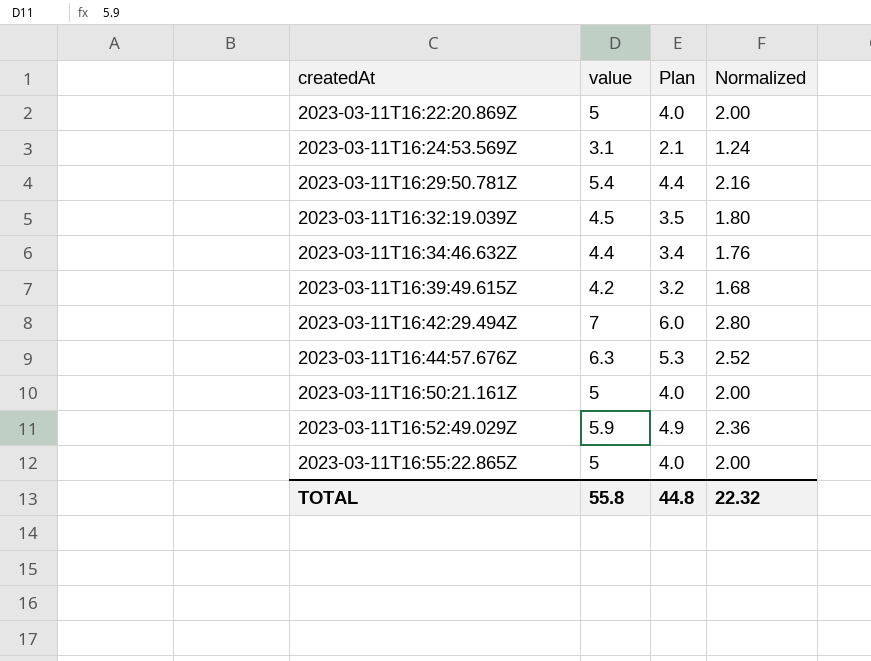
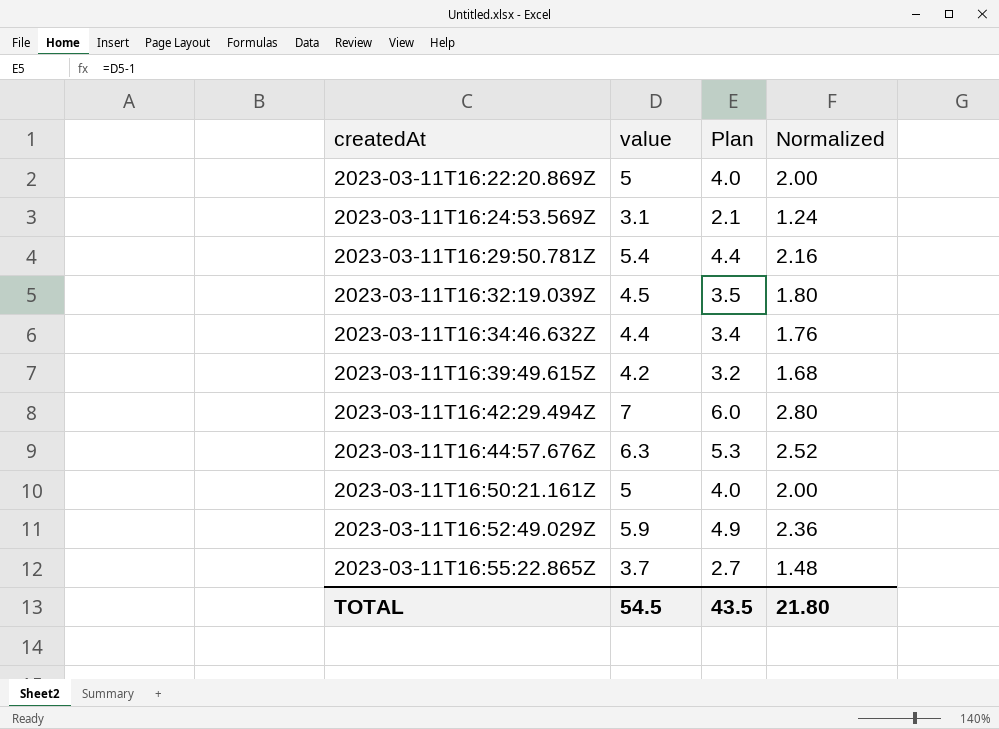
2023-03-11T16:55:22.865Z | value: 5 -> 3.7
2023-03-11T16:55:22.865Z | Plan: 4.0 -> 2.7
2023-03-11T16:55:22.865Z | Normalized: 2.00 -> 1.48
TOTAL | value: 55.8 -> 54.5
TOTAL | Plan: 44.8 -> 43.5
TOTAL | Normalized: 22.32 -> 21.80

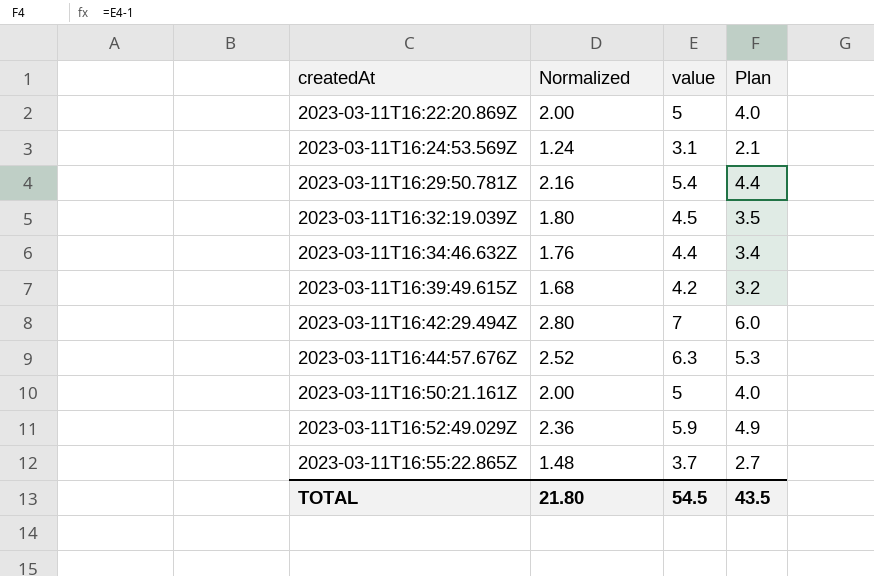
column Normalized | position: 4 -> 2

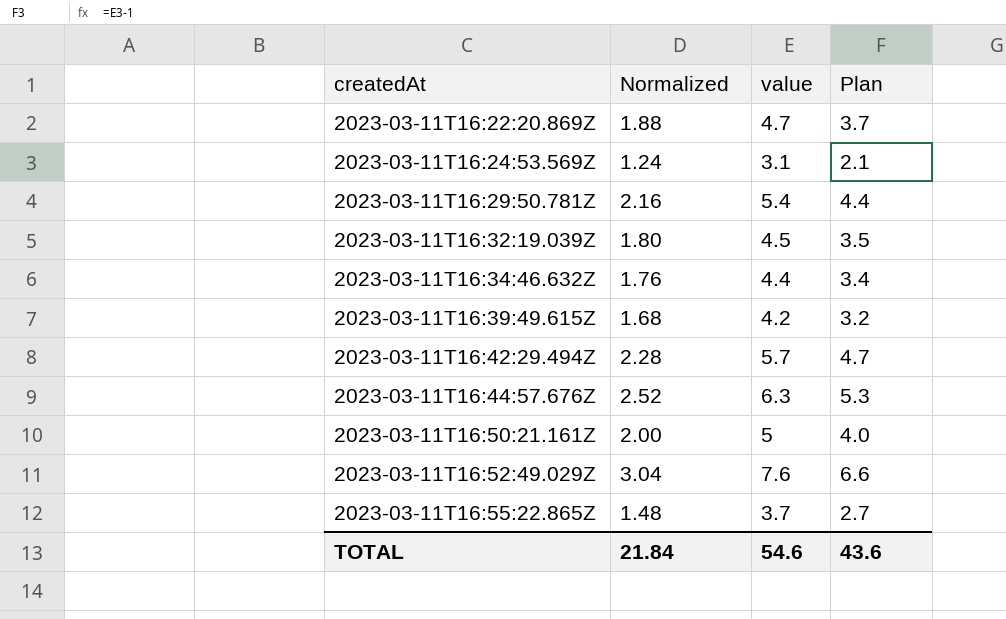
2023-03-11T16:22:20.869Z | Normalized: 2.00 -> 1.88
2023-03-11T16:22:20.869Z | value: 5 -> 4.7
2023-03-11T16:22:20.869Z | Plan: 4.0 -> 3.7
2023-03-11T16:42:29.494Z | Normalized: 2.80 -> 2.28
2023-03-11T16:42:29.494Z | value: 7 -> 5.7
2023-03-11T16:42:29.494Z | Plan: 6.0 -> 4.7
2023-03-11T16:52:49.029Z | Normalized: 2.36 -> 3.04
2023-03-11T16:52:49.029Z | value: 5.9 -> 7.6
2023-03-11T16:52:49.029Z | Plan: 4.9 -> 6.6
TOTAL | Normalized: 21.80 -> 21.84
TOTAL | value: 54.5 -> 54.6
TOTAL | Plan: 43.5 -> 43.6

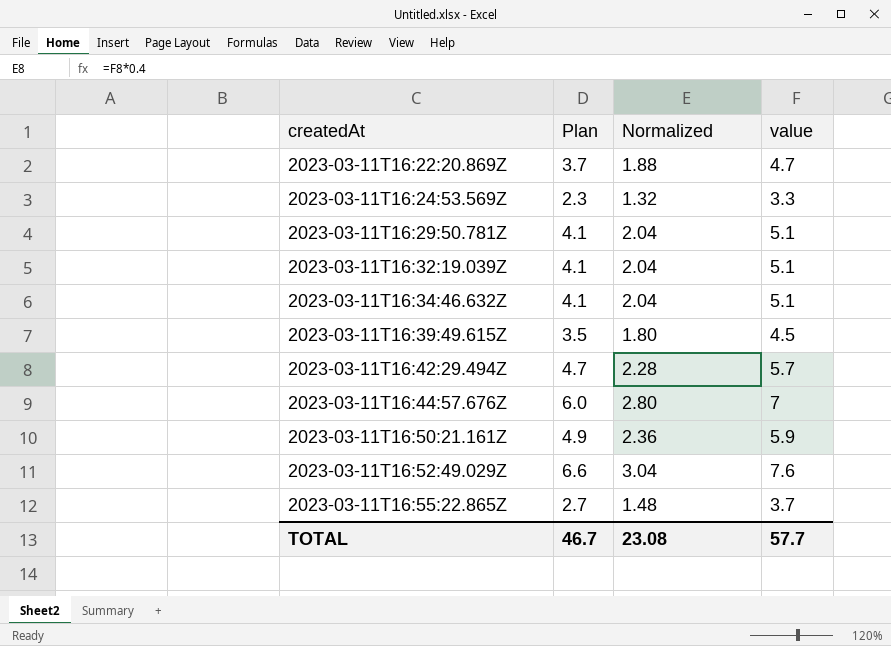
column Plan | position: 4 -> 2
2023-03-11T16:24:53.569Z | Plan: 2.1 -> 2.3
2023-03-11T16:24:53.569Z | Normalized: 1.24 -> 1.32
2023-03-11T16:24:53.569Z | value: 3.1 -> 3.3
2023-03-11T16:29:50.781Z | Plan: 4.4 -> 4.1
2023-03-11T16:29:50.781Z | Normalized: 2.16 -> 2.04
2023-03-11T16:29:50.781Z | value: 5.4 -> 5.1
2023-03-11T16:32:19.039Z | Plan: 3.5 -> 4.1
2023-03-11T16:32:19.039Z | Normalized: 1.80 -> 2.04
2023-03-11T16:32:19.039Z | value: 4.5 -> 5.1
2023-03-11T16:34:46.632Z | Plan: 3.4 -> 4.1
2023-03-11T16:34:46.632Z | Normalized: 1.76 -> 2.04
2023-03-11T16:34:46.632Z | value: 4.4 -> 5.1
2023-03-11T16:39:49.615Z | Plan: 3.2 -> 3.5
2023-03-11T16:39:49.615Z | Normalized: 1.68 -> 1.80
2023-03-11T16:39:49.615Z | value: 4.2 -> 4.5
2023-03-11T16:44:57.676Z | Plan: 5.3 -> 6.0
2023-03-11T16:44:57.676Z | Normalized: 2.52 -> 2.80
2023-03-11T16:44:57.676Z | value: 6.3 -> 7
2023-03-11T16:50:21.161Z | Plan: 4.0 -> 4.9
2023-03-11T16:50:21.161Z | Normalized: 2.00 -> 2.36
2023-03-11T16:50:21.161Z | value: 5 -> 5.9
TOTAL | Plan: 43.6 -> 46.7
TOTAL | Normalized: 21.84 -> 23.08
TOTAL | value: 54.6 -> 57.7

